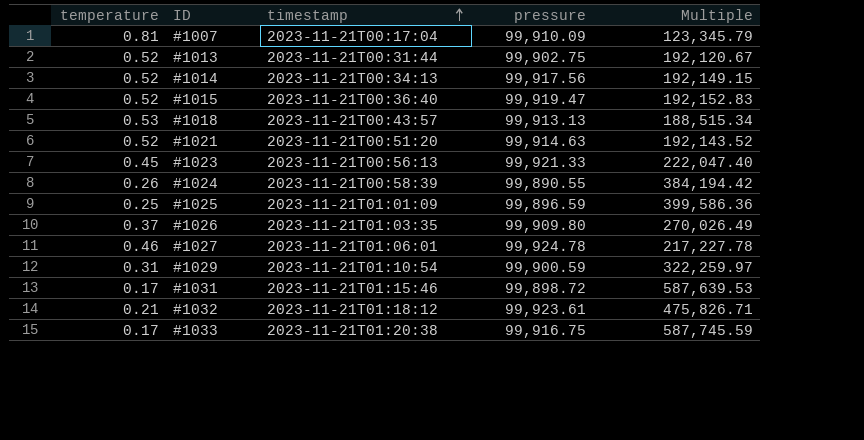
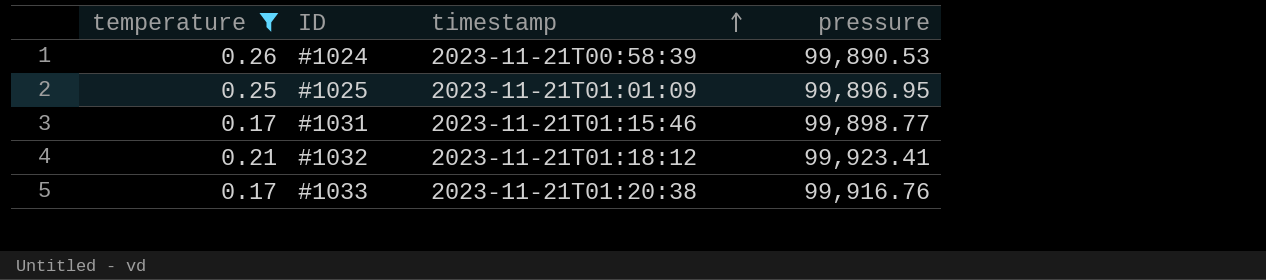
filter: none -> temperature <= 0.26
column Multiple | formula: [pressure] / [temperature] -> none
#1024 | pressure: 99,890.55 -> 99,890.53
#1025 | pressure: 99,896.59 -> 99,896.95
#1031 | pressure: 99,898.72 -> 99,898.77
#1032 | pressure: 99,923.61 -> 99,923.41
#1033 | pressure: 99,916.75 -> 99,916.76

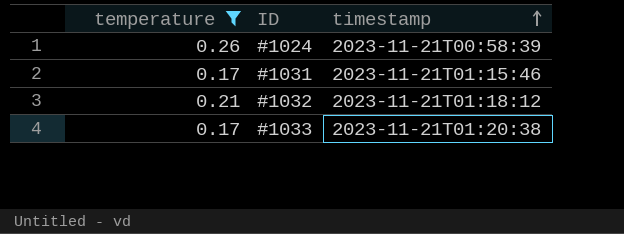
column pressure | position: 4 -> none
row #1025: 0.25 | 2023-11-21T01:01:09 | 99,896.95 -> none

